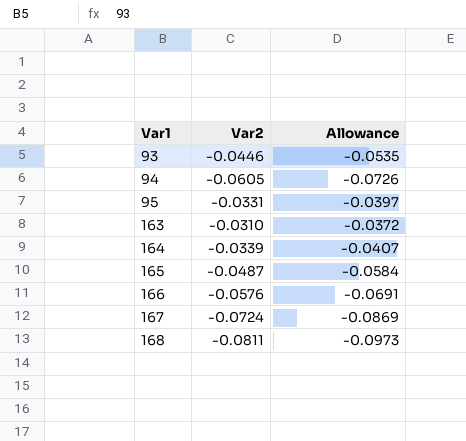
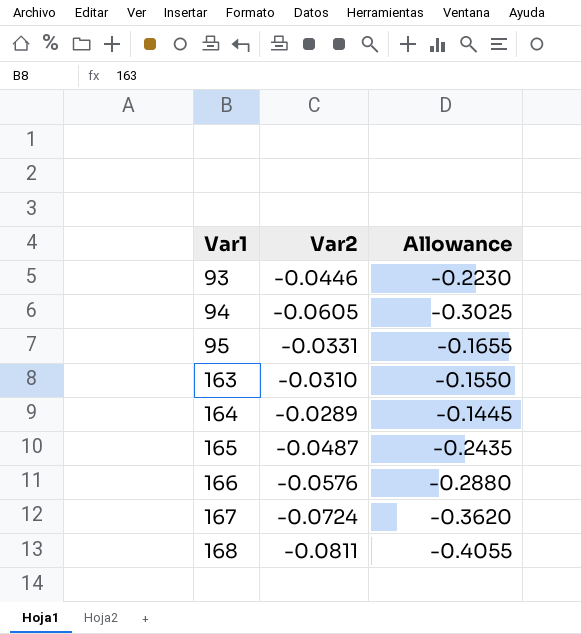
column Allowance | formula: [Var2] * 1.2 -> [Var2] * 5
164 | Var2: -0.0339 -> -0.0289

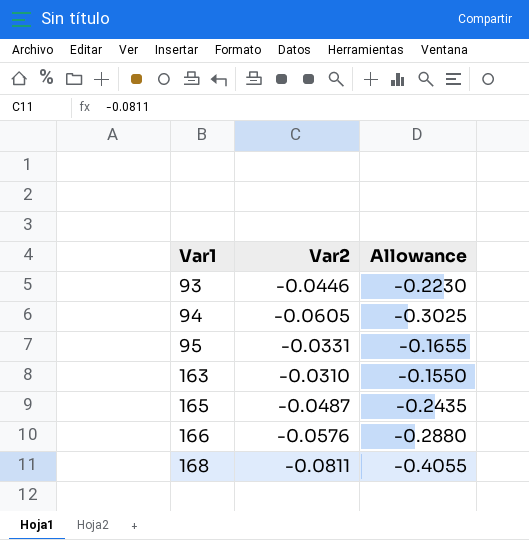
row 164: -0.0289 | -0.1445 -> none
row 167: -0.0724 | -0.3620 -> none

